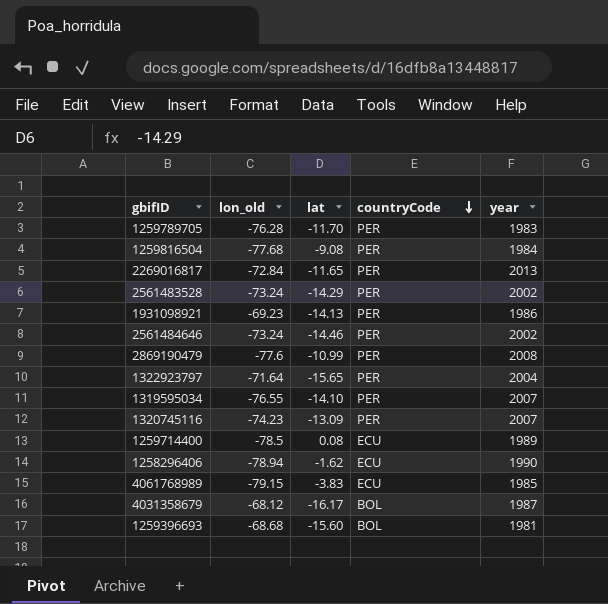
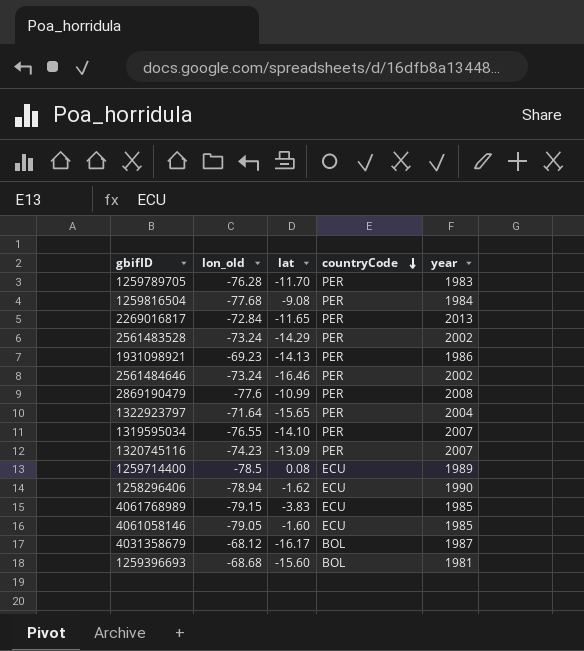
2561484646 | lat: -14.46 -> -16.46
row 4061058146: none -> -79.05 | -1.60 | ECU | 1985

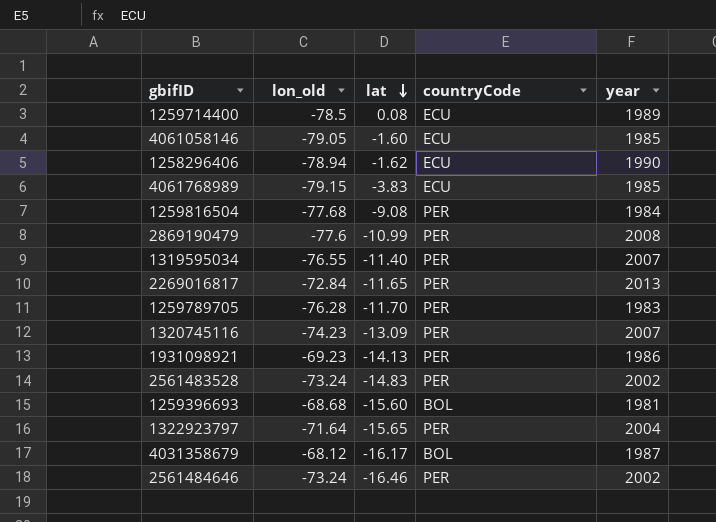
row order: countryCode descending -> lat descending
1319595034 | lat: -14.10 -> -11.40
2561483528 | lat: -14.29 -> -14.83

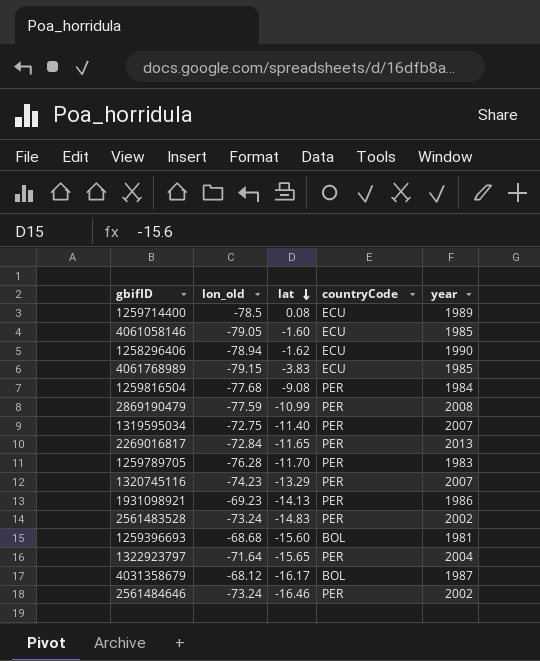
2869190479 | lon_old: -77.6 -> -77.59
1319595034 | lon_old: -76.55 -> -72.75
1320745116 | lat: -13.09 -> -13.29

